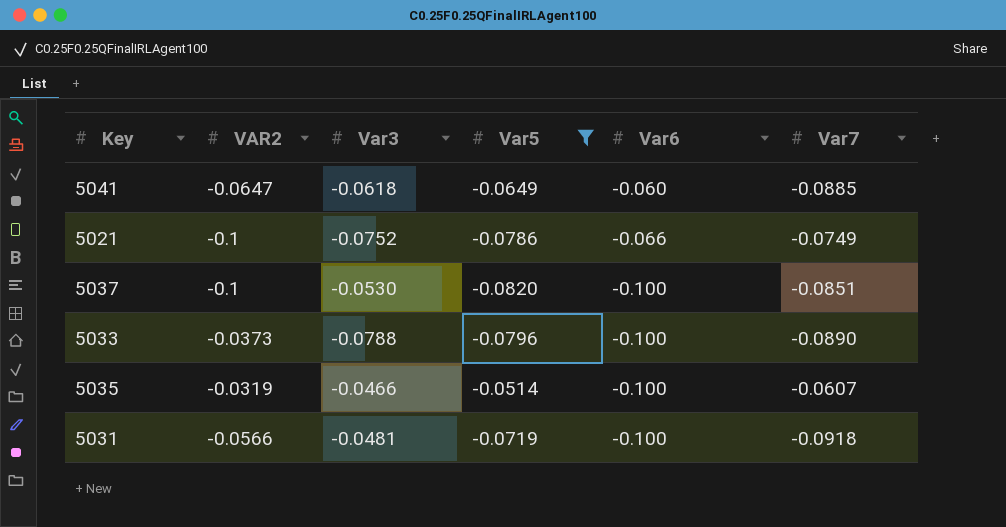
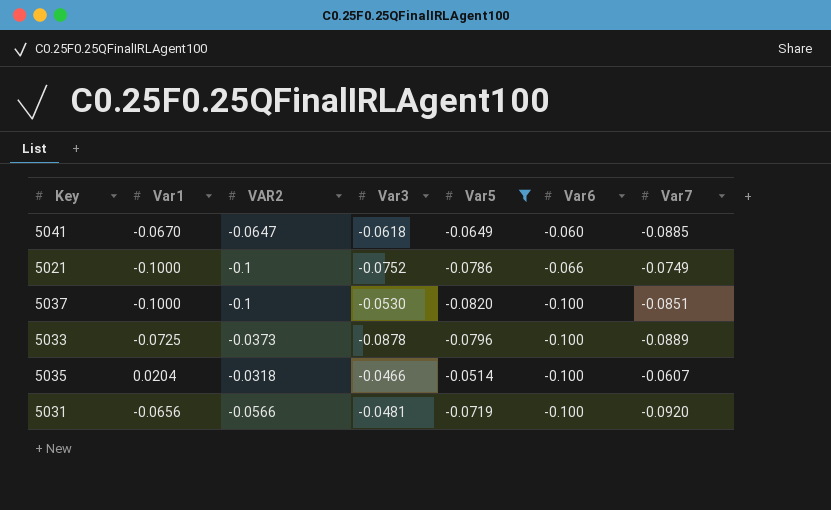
column Var1 | position: none -> 2
5033 | Var3: -0.0788 -> -0.0878
5033 | Var7: -0.0890 -> -0.0889
5035 | VAR2: -0.0319 -> -0.0318
5031 | Var7: -0.0918 -> -0.0920

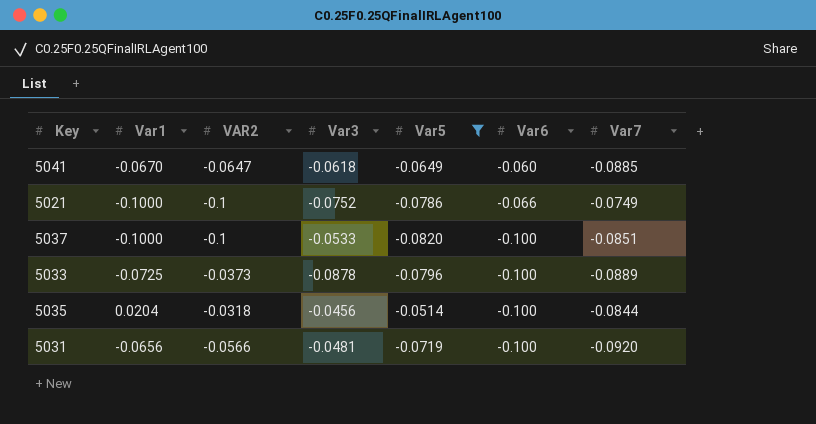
5037 | Var3: -0.0530 -> -0.0533
5035 | Var3: -0.0466 -> -0.0456
5035 | Var7: -0.0607 -> -0.0844

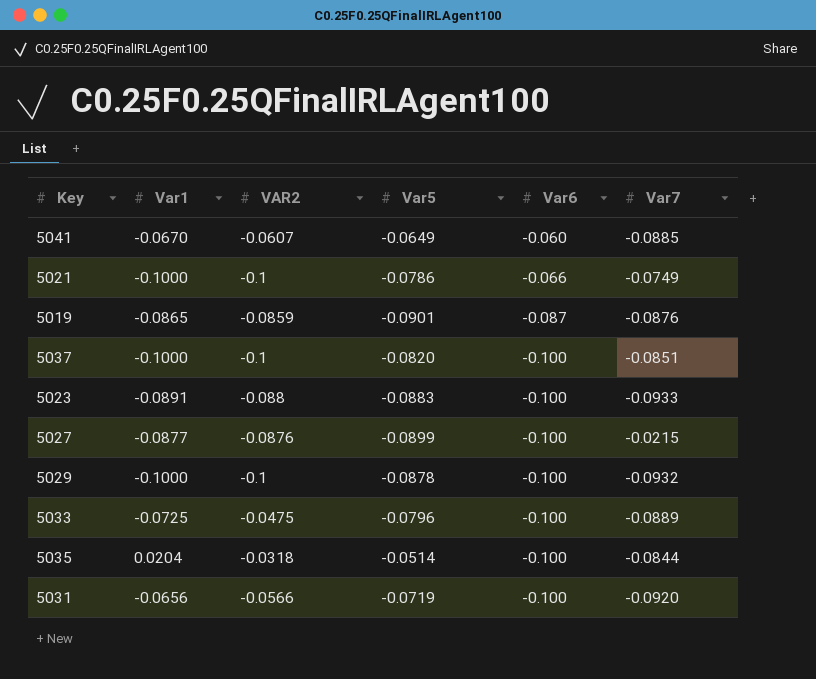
filter: Var5 >= -0.0820 -> none
column Var3 | position: 4 -> none
5041 | VAR2: -0.0647 -> -0.0607
5033 | VAR2: -0.0373 -> -0.0475

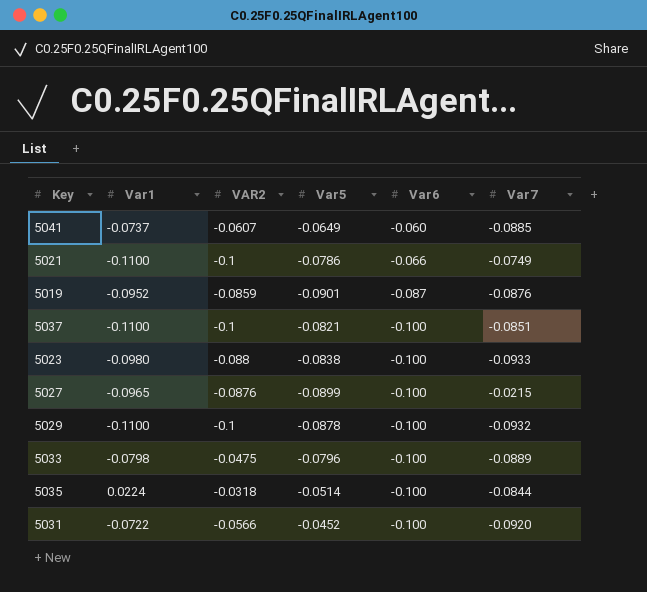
5041 | Var1: -0.0670 -> -0.0737
5021 | Var1: -0.1000 -> -0.1100
5019 | Var1: -0.0865 -> -0.0952
5037 | Var1: -0.1000 -> -0.1100
5037 | Var5: -0.0820 -> -0.0821
5023 | Var1: -0.0891 -> -0.0980
5023 | Var5: -0.0883 -> -0.0838
5027 | Var1: -0.0877 -> -0.0965
5029 | Var1: -0.1000 -> -0.1100
5033 | Var1: -0.0725 -> -0.0798
5035 | Var1: 0.0204 -> 0.0224
5031 | Var1: -0.0656 -> -0.0722
5031 | Var5: -0.0719 -> -0.0452

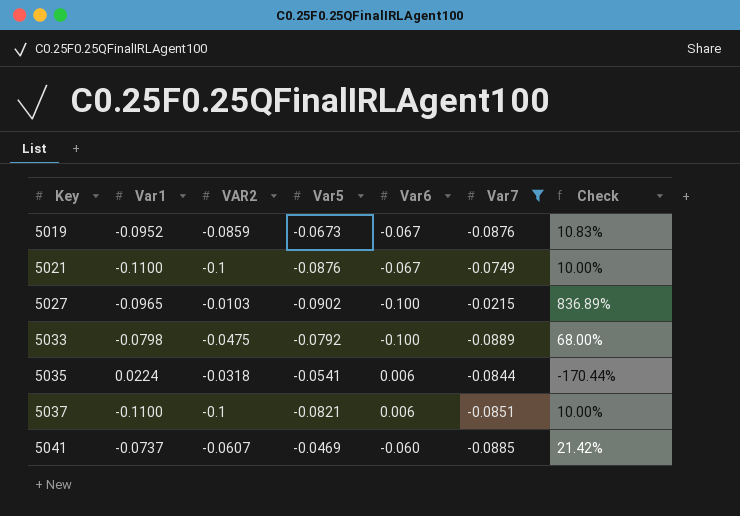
filter: none -> Var7 >= -0.0889
row order: Var6 descending -> Key ascending
column Check | formula: none -> ([Var1] - [VAR2]) / [VAR2]
5019 | Var5: -0.0901 -> -0.0673
5019 | Var6: -0.087 -> -0.067
5021 | Var5: -0.0786 -> -0.0876
5021 | Var6: -0.066 -> -0.067
5027 | VAR2: -0.0876 -> -0.0103
5027 | Var5: -0.0899 -> -0.0902
5033 | Var5: -0.0796 -> -0.0792
5035 | Var5: -0.0514 -> -0.0541
5035 | Var6: -0.100 -> 0.006
5037 | Var6: -0.100 -> 0.006
5041 | Var5: -0.0649 -> -0.0469

